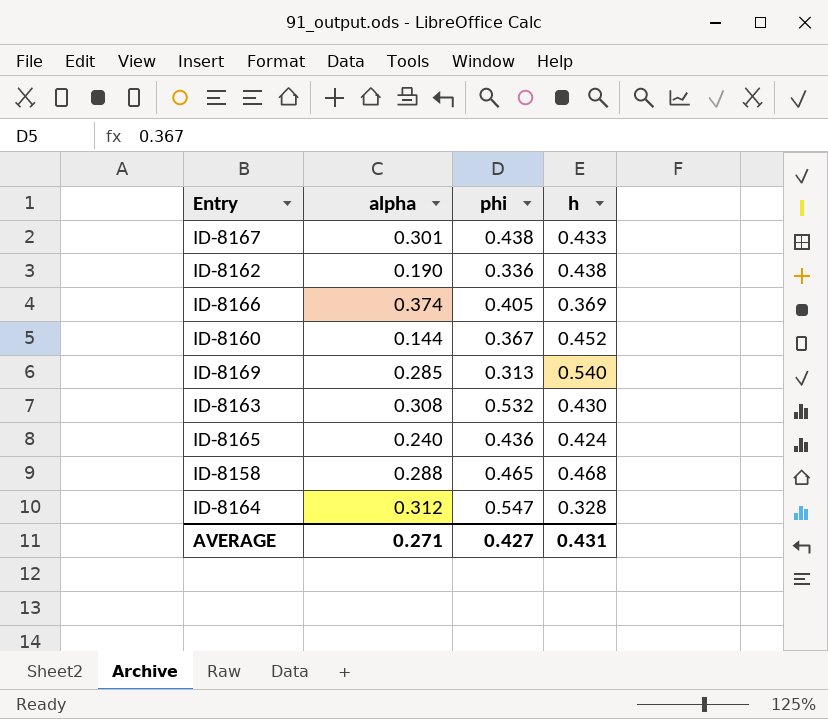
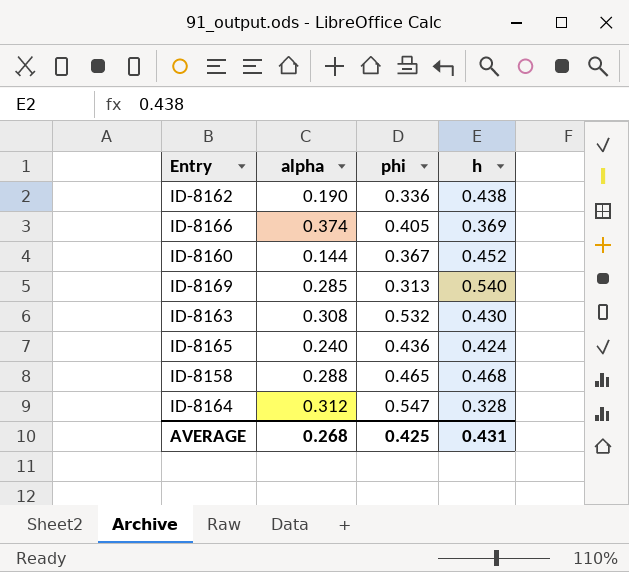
row ID-8167: 0.301 | 0.438 | 0.433 -> none
AVERAGE | alpha: 0.271 -> 0.268
AVERAGE | phi: 0.427 -> 0.425

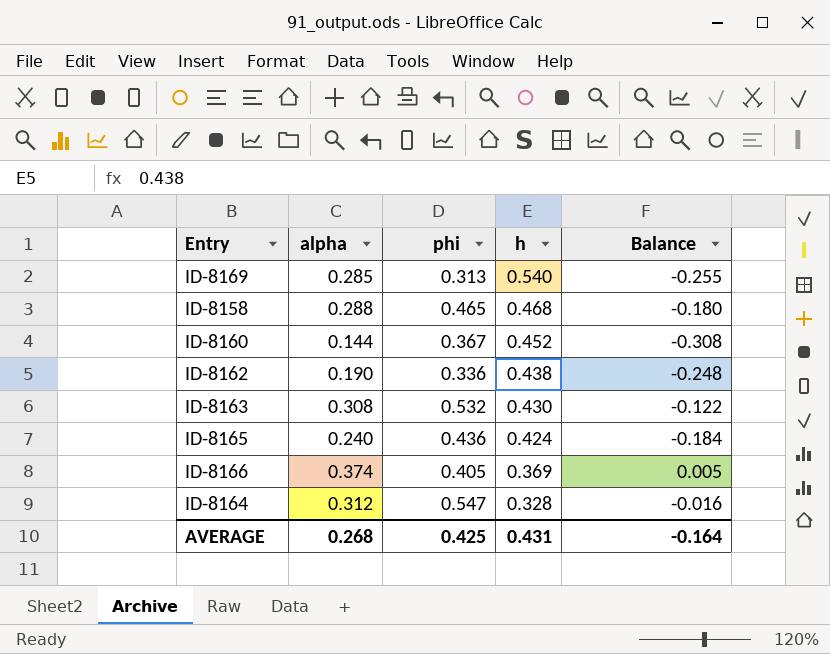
row order: none -> h descending
column Balance | formula: none -> [alpha] - [h]

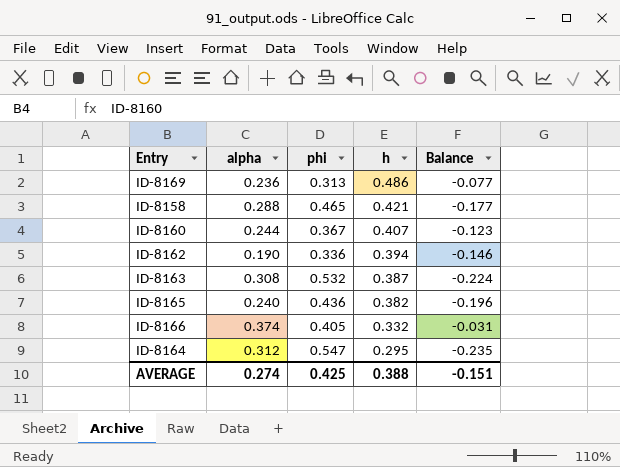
column Balance | formula: [alpha] - [h] -> [alpha] - [phi]
ID-8169 | alpha: 0.285 -> 0.236
ID-8169 | h: 0.540 -> 0.486
ID-8158 | h: 0.468 -> 0.421
ID-8160 | alpha: 0.144 -> 0.244
ID-8160 | h: 0.452 -> 0.407
ID-8162 | h: 0.438 -> 0.394
ID-8163 | h: 0.430 -> 0.387
ID-8165 | h: 0.424 -> 0.382
ID-8166 | h: 0.369 -> 0.332
ID-8164 | h: 0.328 -> 0.295
AVERAGE | alpha: 0.268 -> 0.274
AVERAGE | h: 0.431 -> 0.388
AVERAGE | Balance: -0.164 -> -0.151

